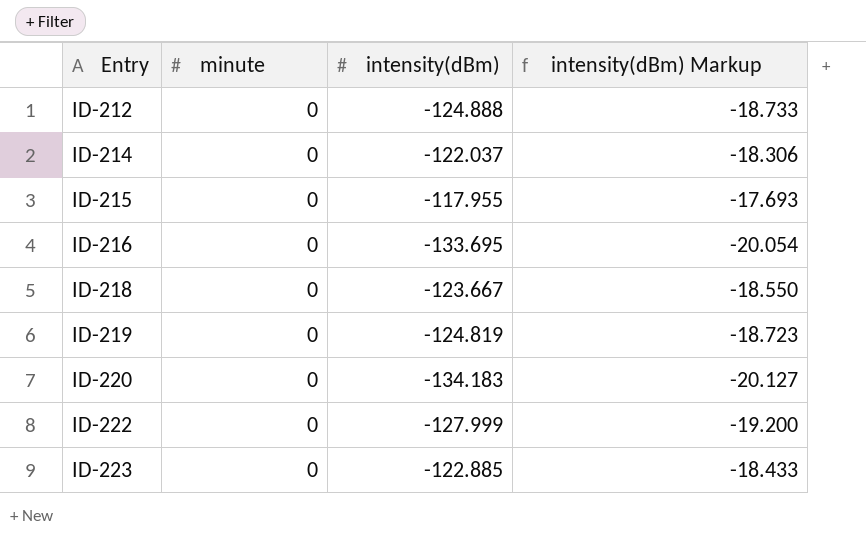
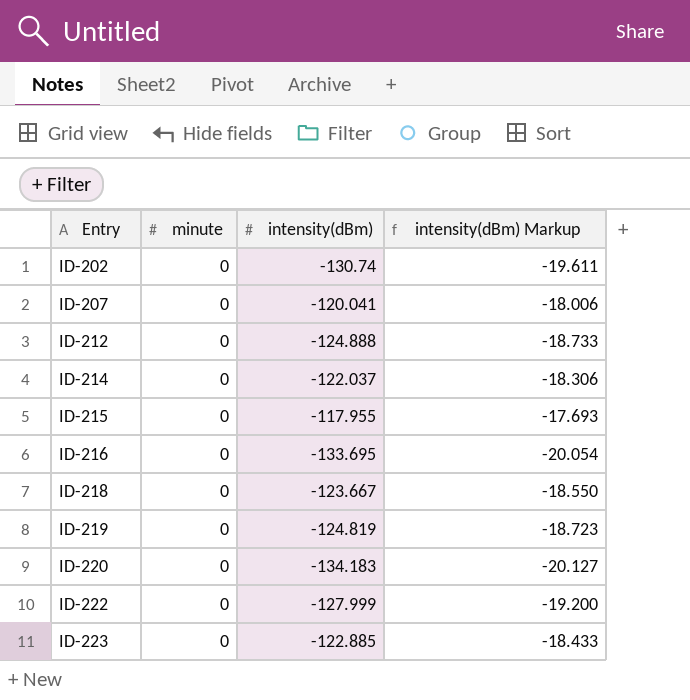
row ID-202: none -> 0 | -130.74 | -19.611
row ID-207: none -> 0 | -120.041 | -18.006

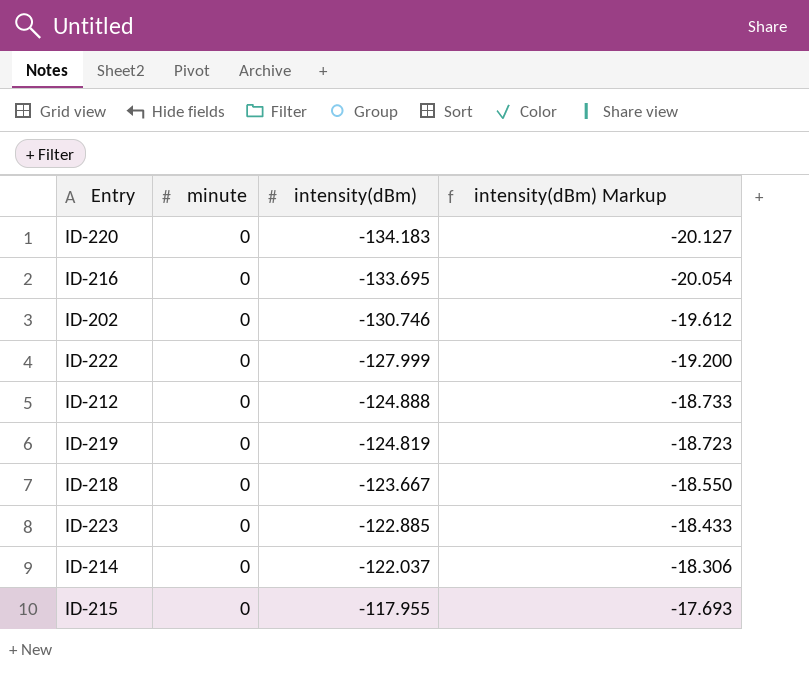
row order: Entry ascending -> intensity(dBm) ascending
row ID-207: 0 | -120.041 | -18.006 -> none
ID-202 | intensity(dBm): -130.74 -> -130.746
ID-202 | intensity(dBm) Markup: -19.611 -> -19.612

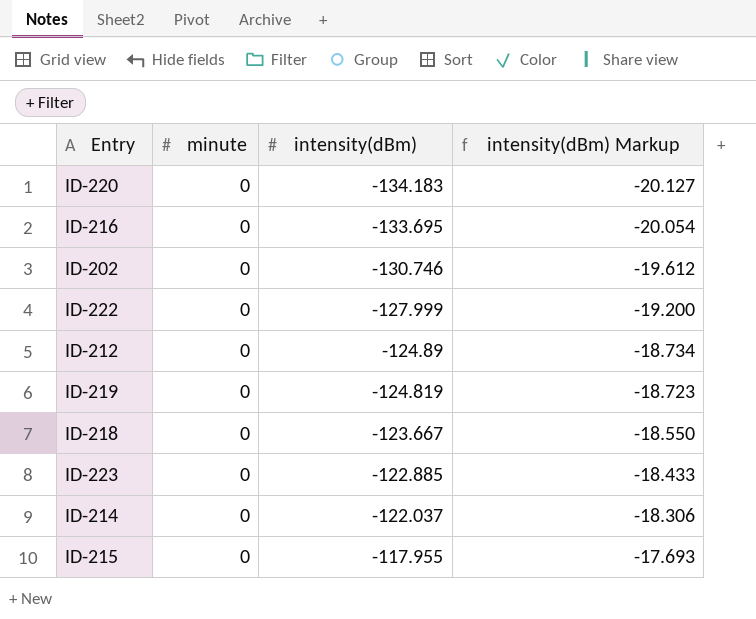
ID-212 | intensity(dBm): -124.888 -> -124.89
ID-212 | intensity(dBm) Markup: -18.733 -> -18.734

